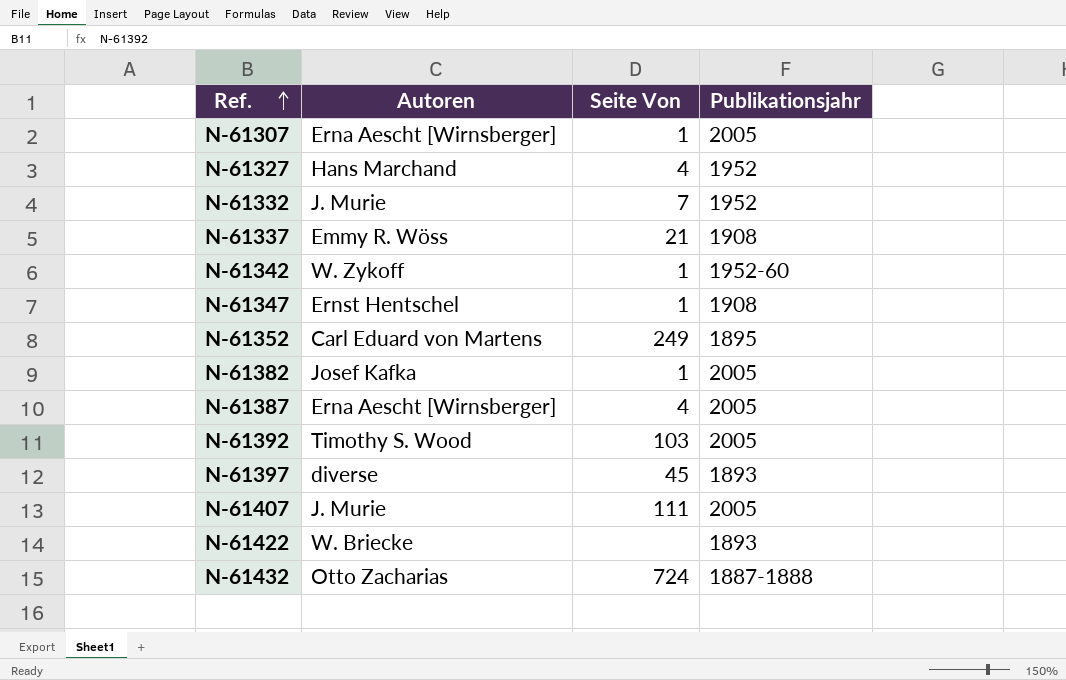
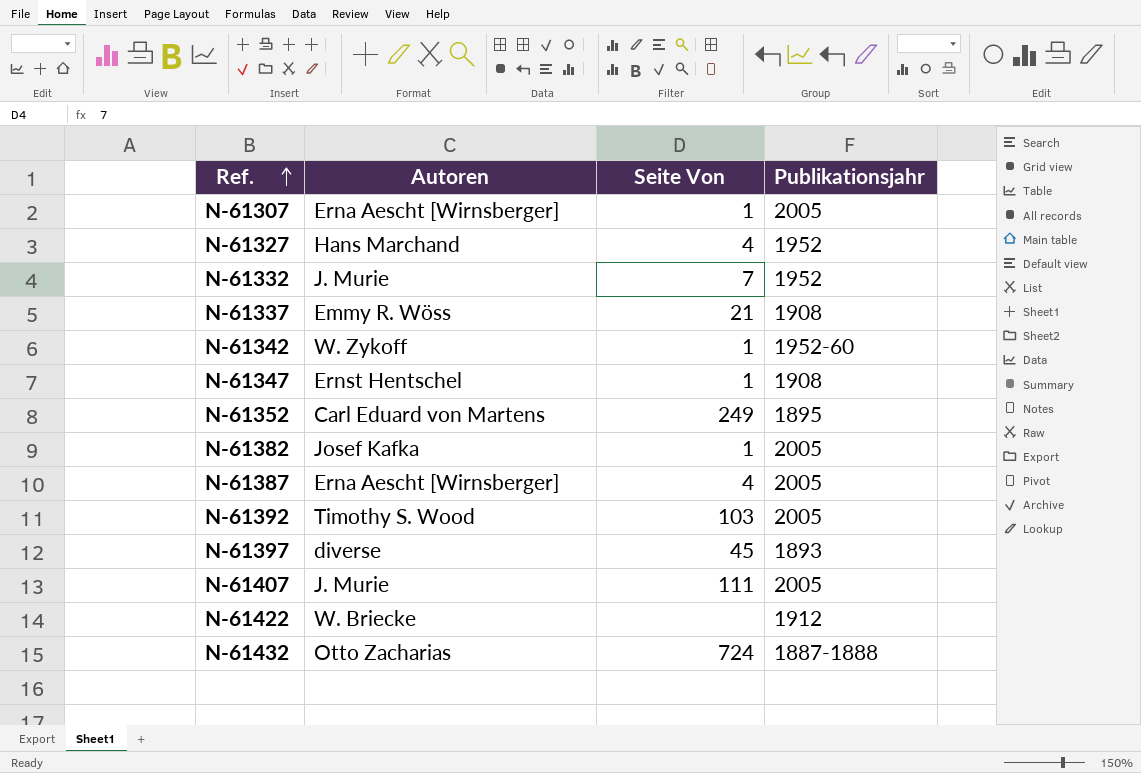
N-61422 | Publikationsjahr: 1893 -> 1912

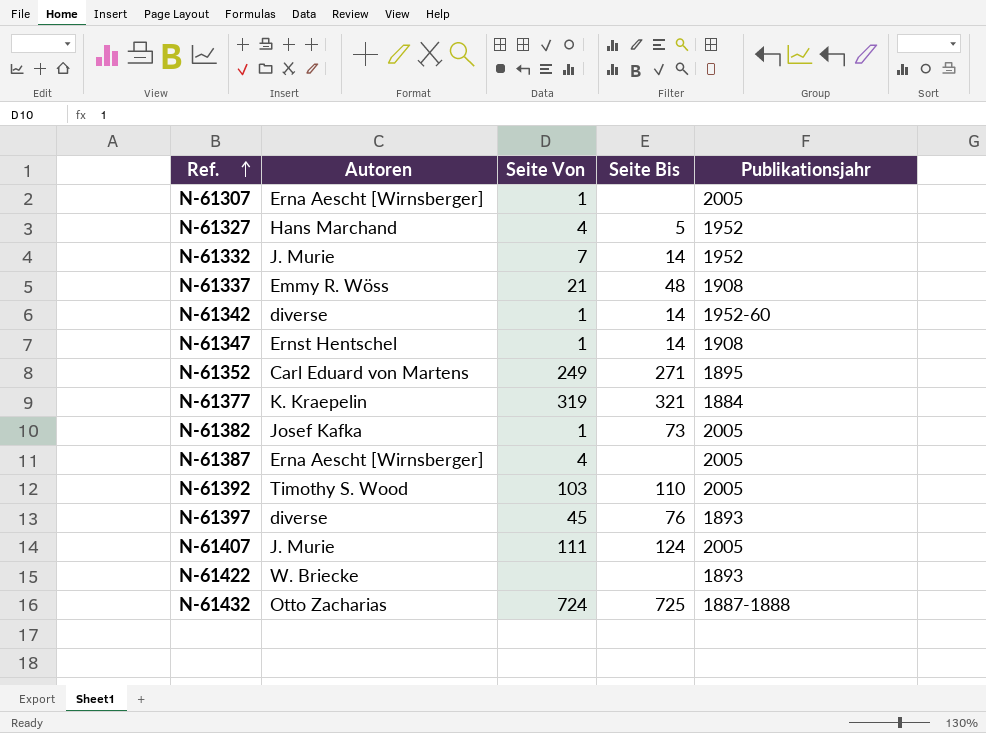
column Seite Bis | position: none -> 4
N-61342 | Autoren: W. Zykoff -> diverse
row N-61377: none -> K. Kraepelin | 319 | 321 | 1884
N-61422 | Publikationsjahr: 1912 -> 1893

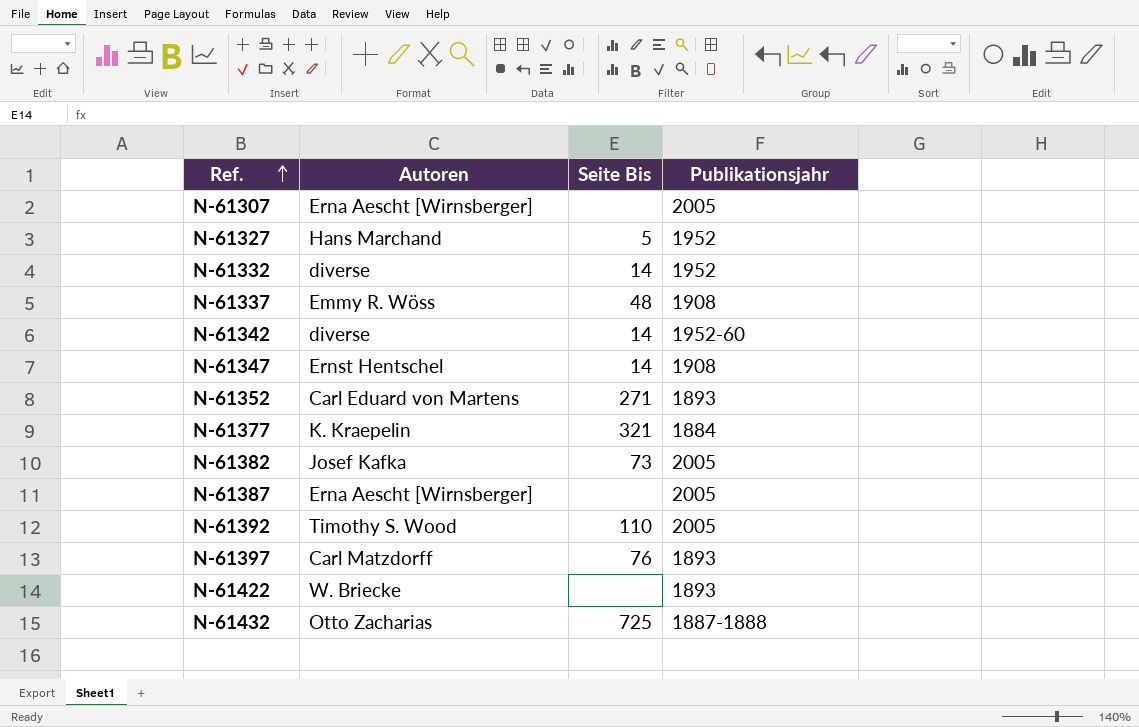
column Seite Von | position: 3 -> none
row N-61407: J. Murie | 111 | 124 | 2005 -> none
N-61332 | Autoren: J. Murie -> diverse
N-61352 | Publikationsjahr: 1895 -> 1893
N-61397 | Autoren: diverse -> Carl Matzdorff

